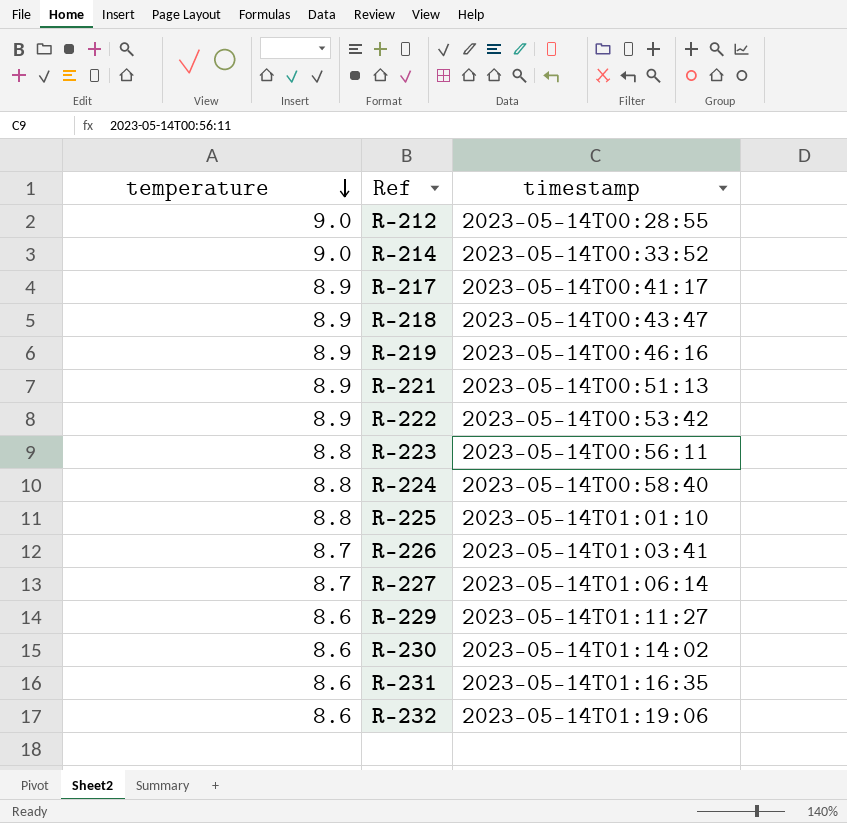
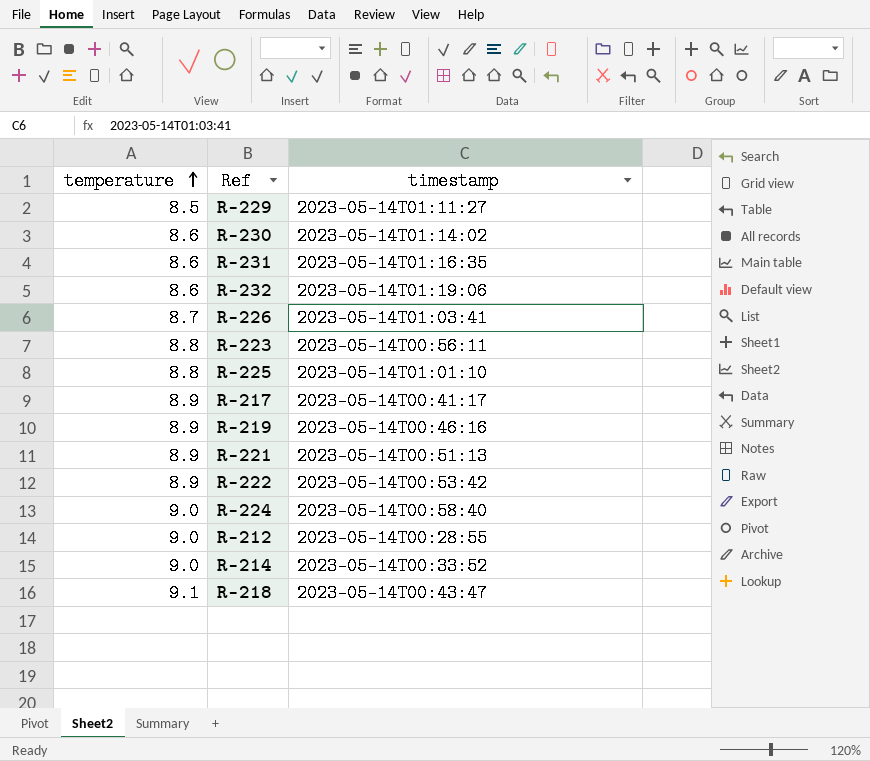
row order: temperature descending -> temperature ascending
row R-227: 8.7 | 2023-05-14T01:06:14 -> none
R-229 | temperature: 8.6 -> 8.5
R-224 | temperature: 8.8 -> 9.0
R-218 | temperature: 8.9 -> 9.1

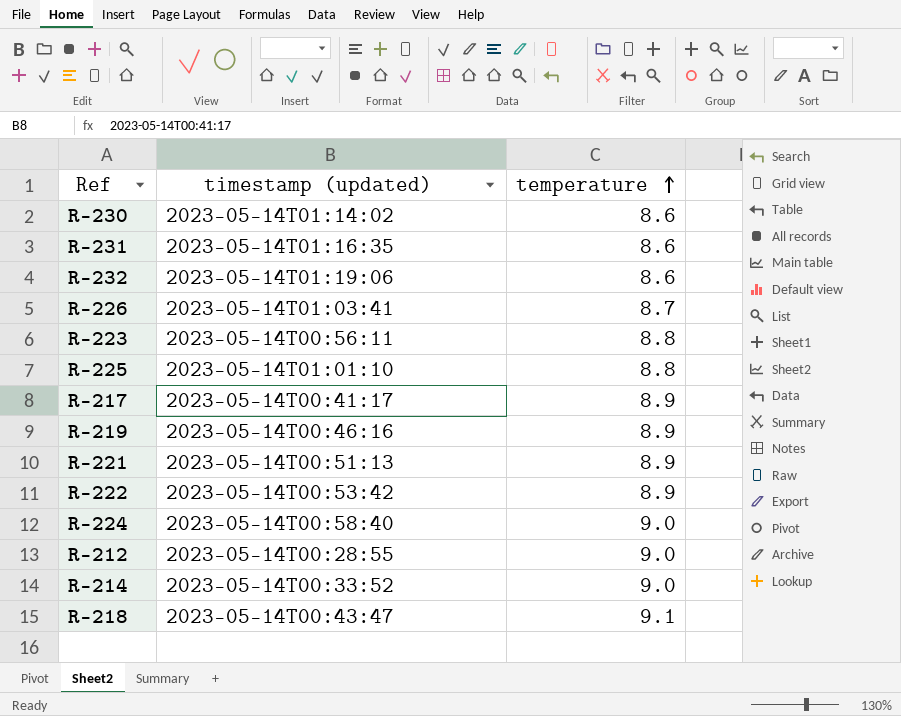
column name: timestamp -> timestamp (updated)
column temperature | position: 1 -> 3
row R-229: 8.5 | 2023-05-14T01:11:27 -> none

